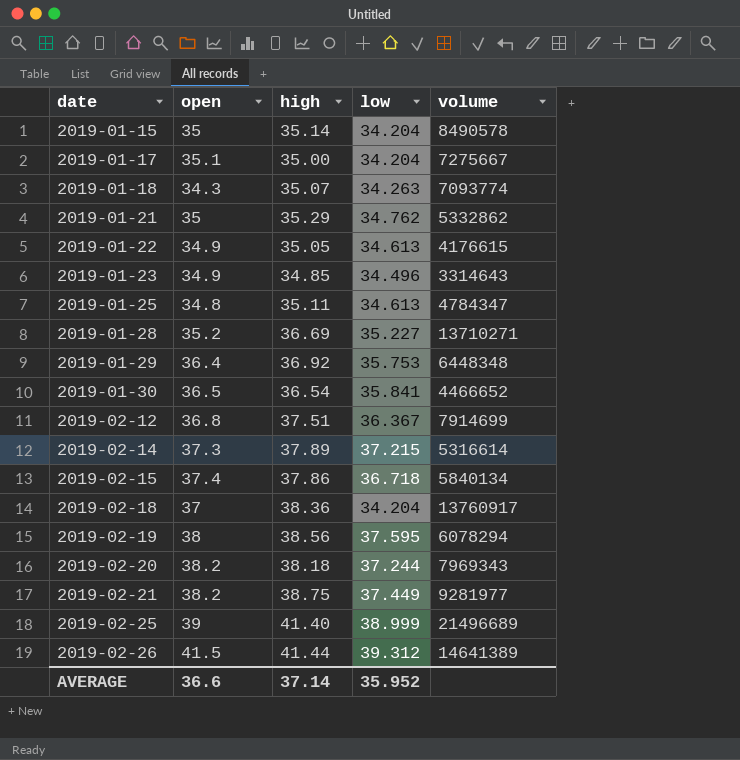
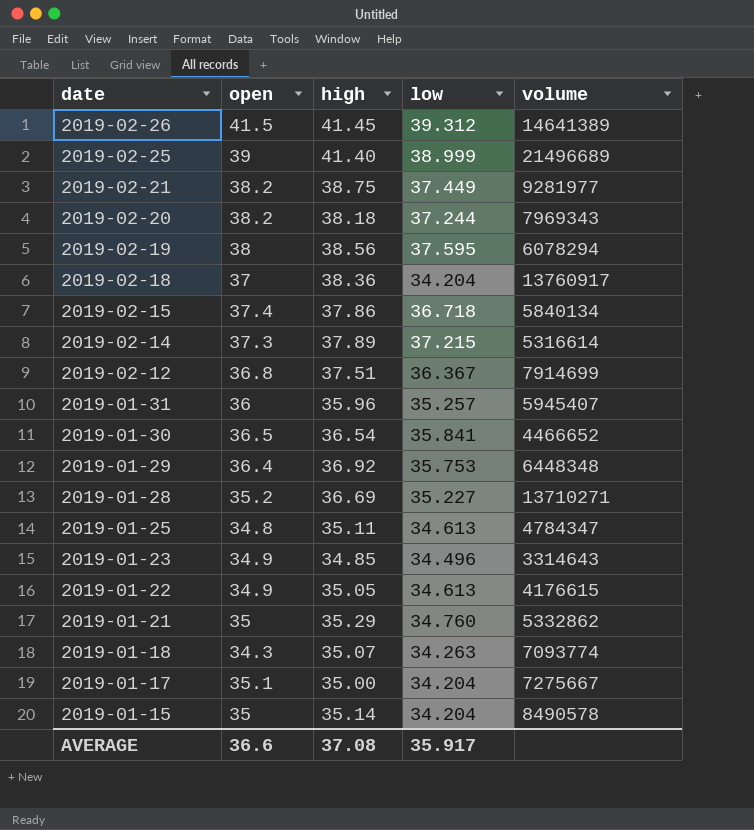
row order: date ascending -> date descending
2019-02-26 | high: 41.44 -> 41.45
row 2019-01-31: none -> 36 | 35.96 | 35.257 | 5945407
2019-01-21 | low: 34.762 -> 34.760
AVERAGE | high: 37.14 -> 37.08
AVERAGE | low: 35.952 -> 35.917

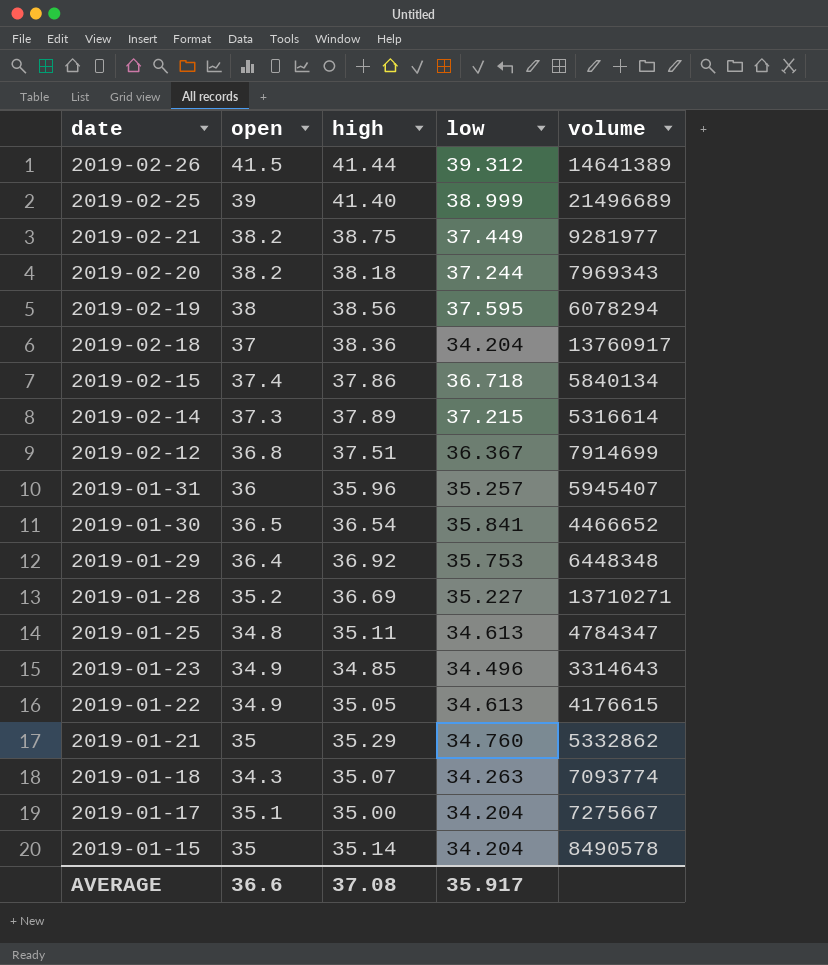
2019-02-26 | high: 41.45 -> 41.44

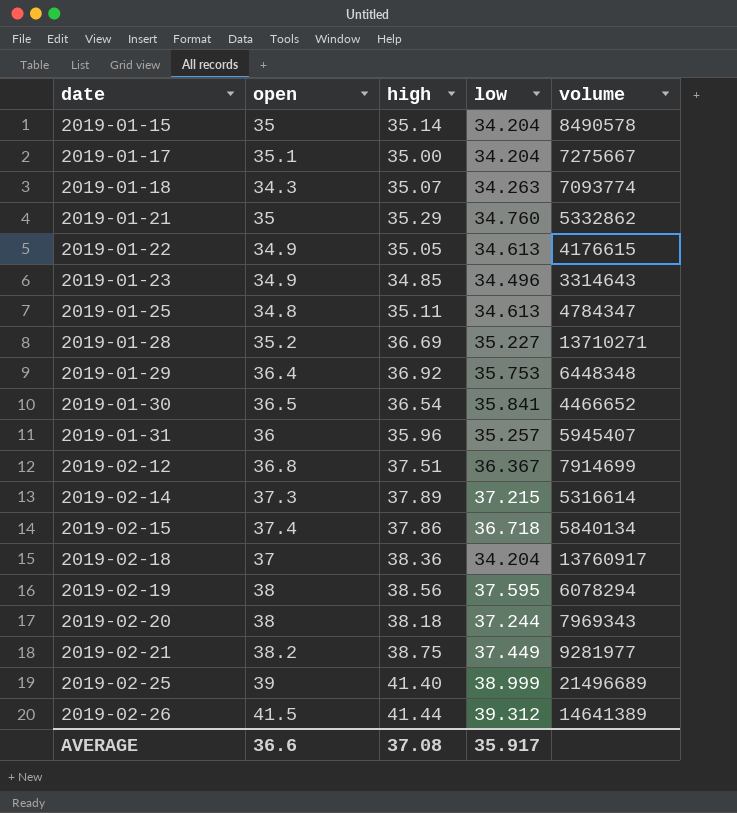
row order: date descending -> date ascending
2019-02-20 | open: 38.2 -> 38

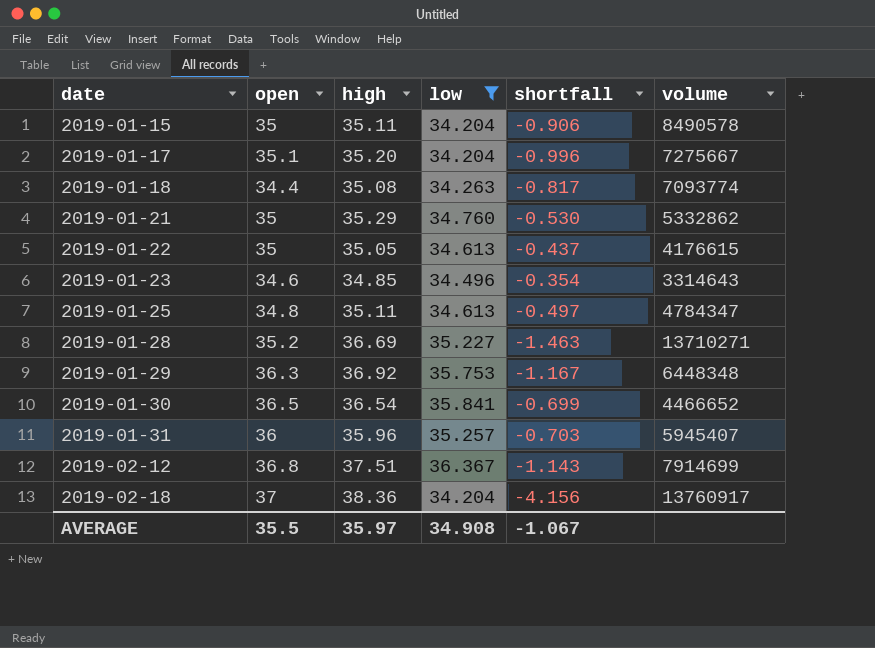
filter: none -> low <= 36.367
column shortfall | formula: none -> [low] - [high]
2019-01-15 | high: 35.14 -> 35.11
2019-01-17 | high: 35.00 -> 35.20
2019-01-18 | open: 34.3 -> 34.4
2019-01-18 | high: 35.07 -> 35.08
2019-01-22 | open: 34.9 -> 35
2019-01-23 | open: 34.9 -> 34.6
2019-01-29 | open: 36.4 -> 36.3
AVERAGE | open: 36.6 -> 35.5
AVERAGE | high: 37.08 -> 35.97
AVERAGE | low: 35.917 -> 34.908

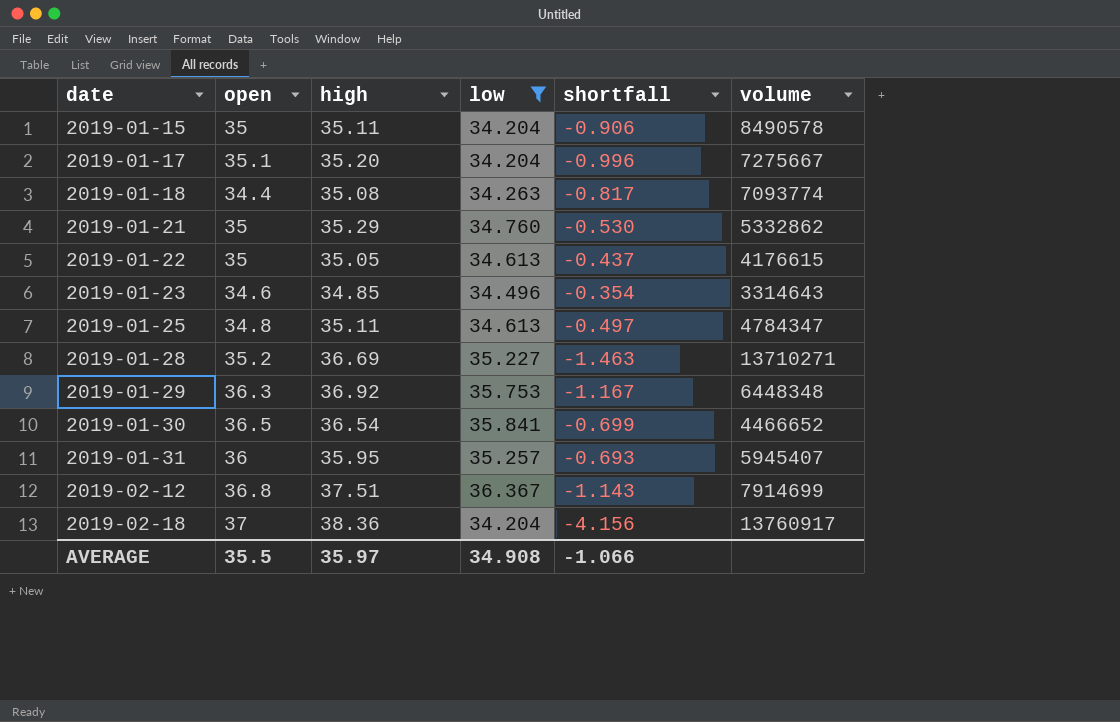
2019-01-31 | high: 35.96 -> 35.95
2019-01-31 | shortfall: -0.703 -> -0.693
AVERAGE | shortfall: -1.067 -> -1.066

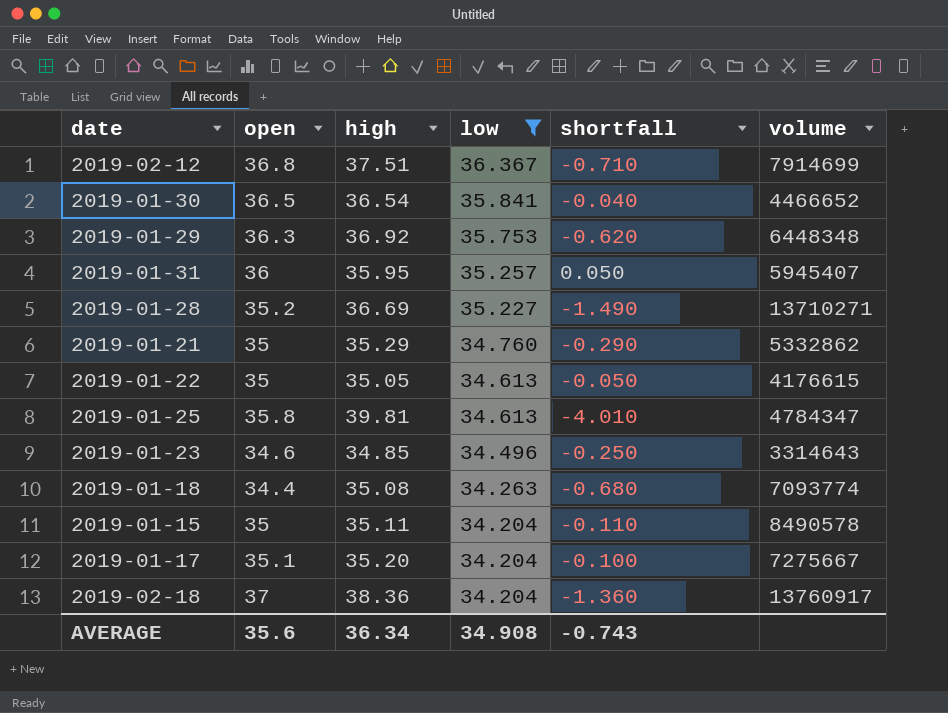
row order: date ascending -> low descending
column shortfall | formula: [low] - [high] -> [open] - [high]
2019-01-25 | open: 34.8 -> 35.8
2019-01-25 | high: 35.11 -> 39.81
AVERAGE | open: 35.5 -> 35.6
AVERAGE | high: 35.97 -> 36.34
AVERAGE | shortfall: -1.066 -> -0.743

